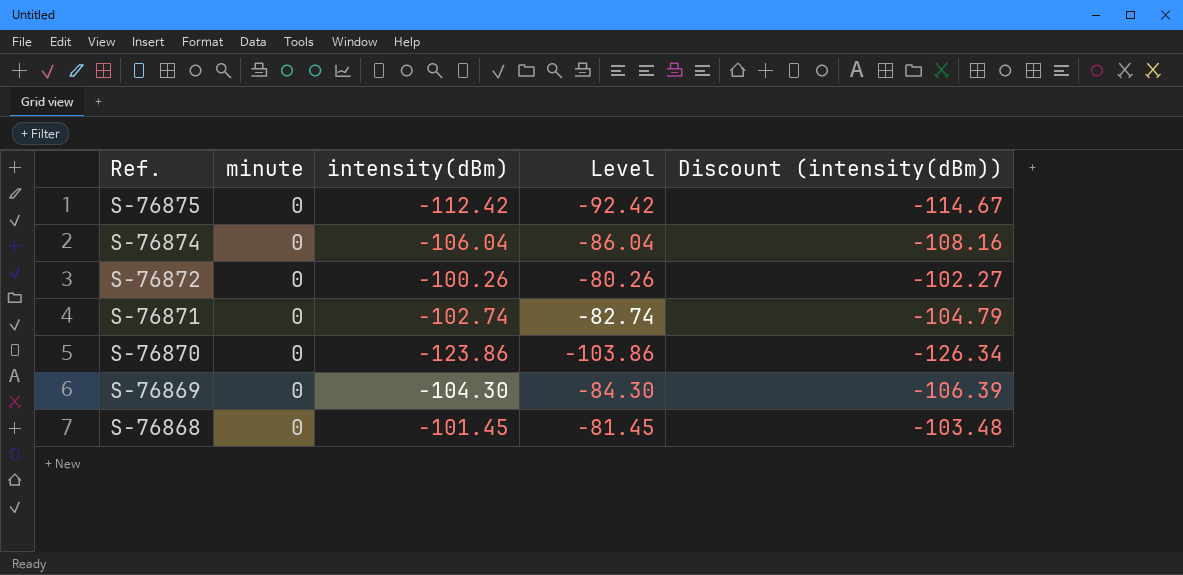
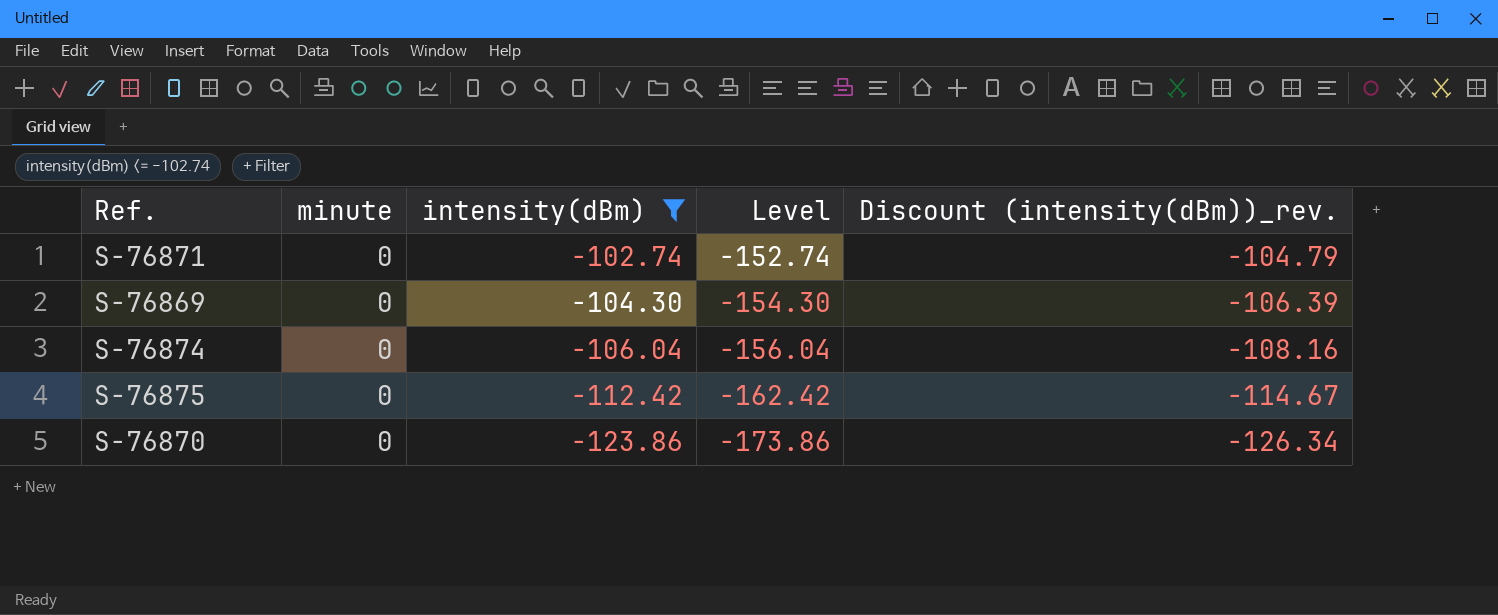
filter: none -> intensity(dBm) <= -102.74
row order: Ref. descending -> intensity(dBm) descending
column Level | formula: [intensity(dBm)] + 20 -> [intensity(dBm)] - 50
column name: Discount (intensity(dBm)) -> Discount (intensity(dBm))_rev.

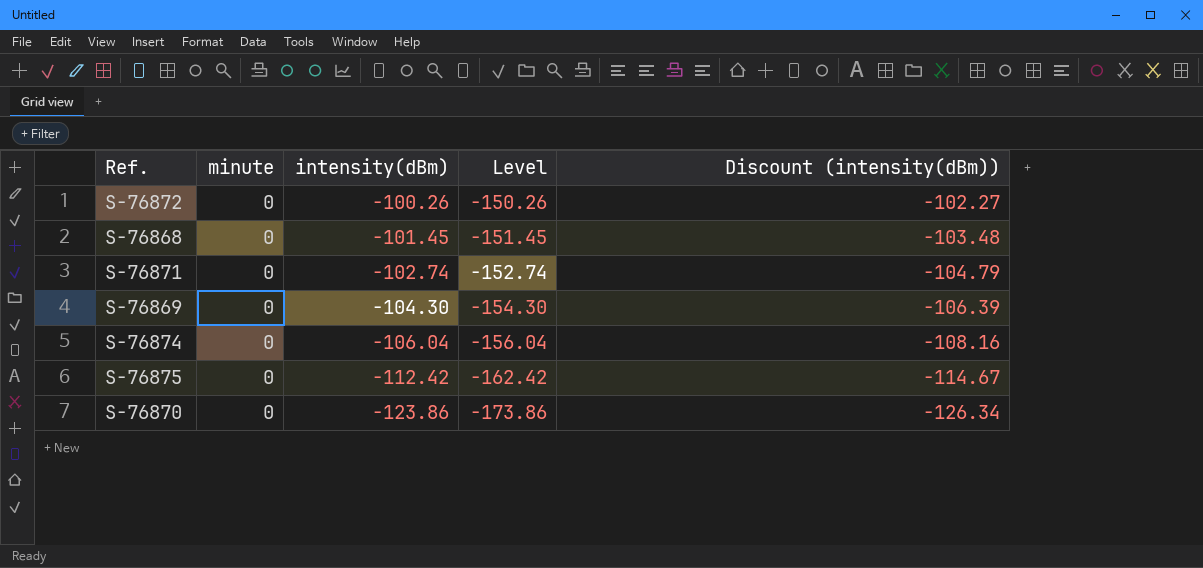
filter: intensity(dBm) <= -102.74 -> none
column name: Discount (intensity(dBm))_rev. -> Discount (intensity(dBm))

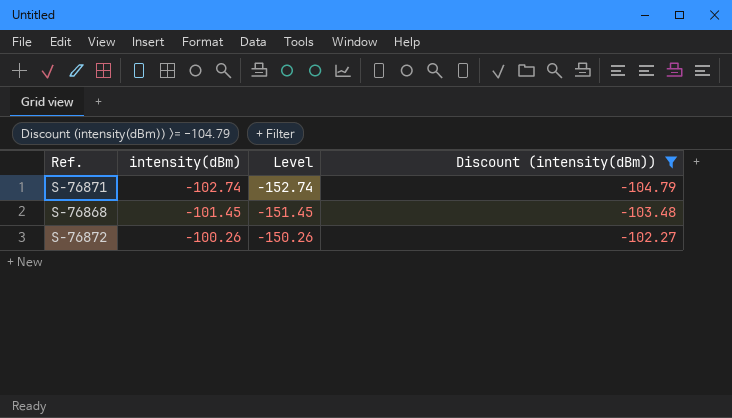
filter: none -> Discount (intensity(dBm)) >= -104.79
row order: intensity(dBm) descending -> intensity(dBm) ascending
column minute | position: 2 -> none

